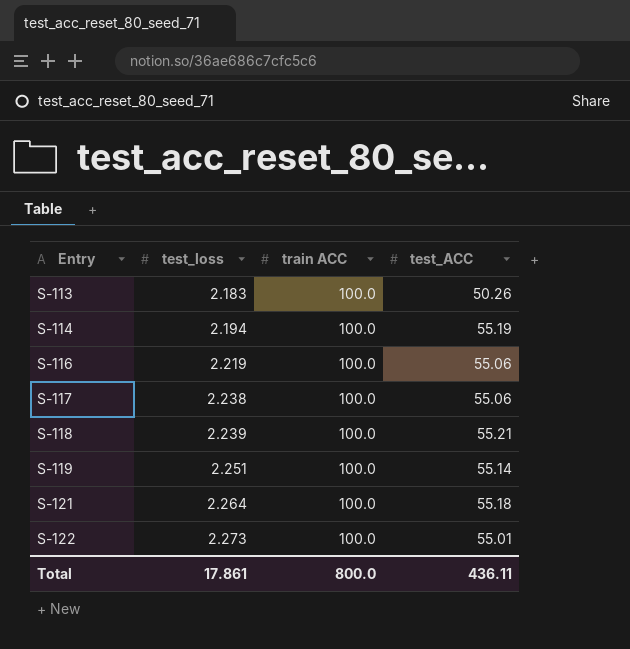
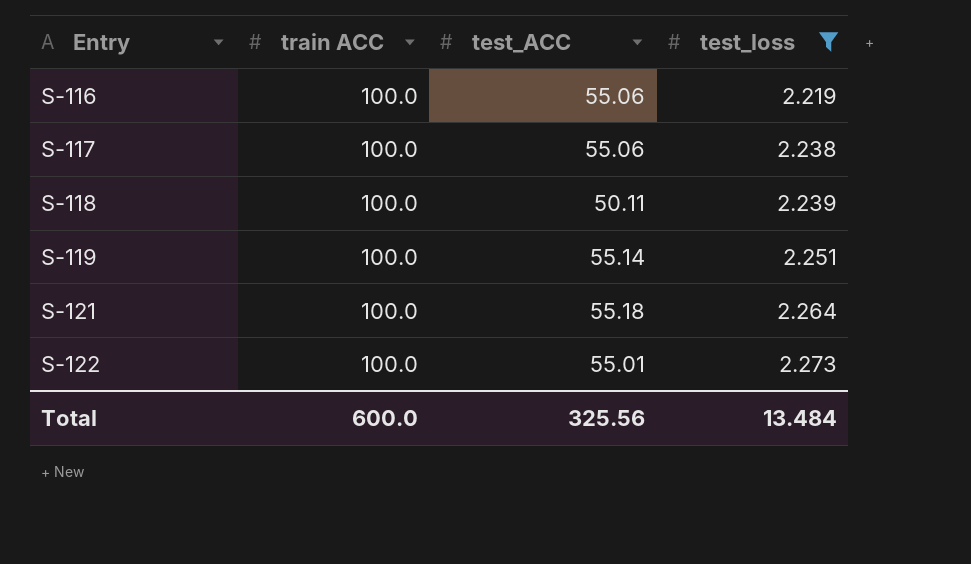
filter: none -> test_loss >= 2.219
column test_loss | position: 2 -> 4
S-118 | test_ACC: 55.21 -> 50.11
Total | train ACC: 800.0 -> 600.0
Total | test_ACC: 436.11 -> 325.56
Total | test_loss: 17.861 -> 13.484

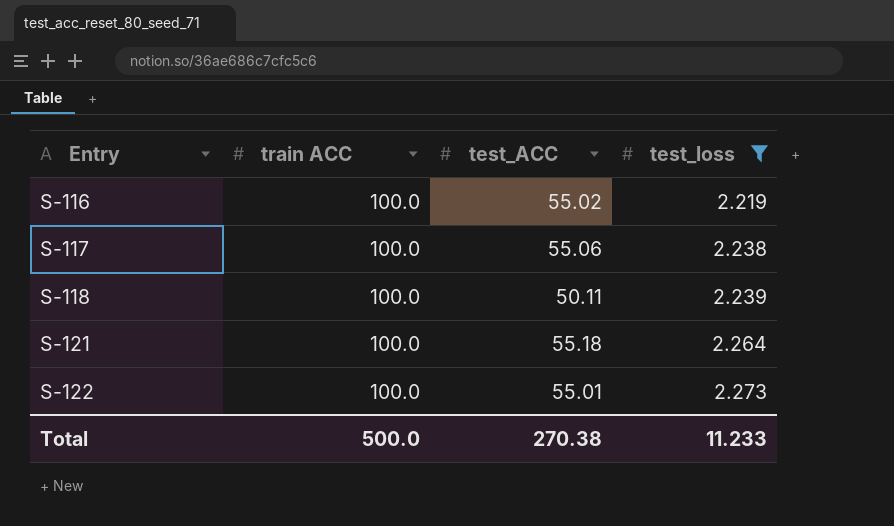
row S-119: 100.0 | 55.14 | 2.251 -> none
S-116 | test_ACC: 55.06 -> 55.02
Total | train ACC: 600.0 -> 500.0
Total | test_ACC: 325.56 -> 270.38
Total | test_loss: 13.484 -> 11.233

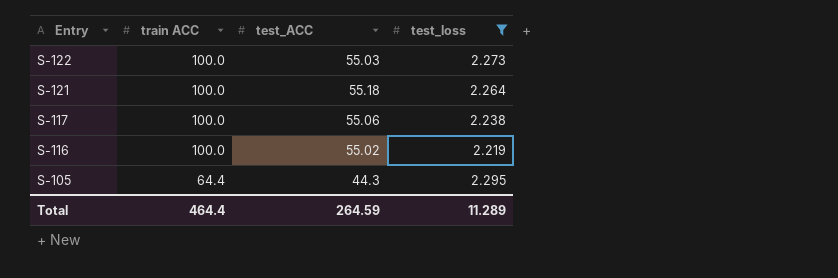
row order: Entry ascending -> Entry descending
row S-118: 100.0 | 50.11 | 2.239 -> none
S-122 | test_ACC: 55.01 -> 55.03
row S-105: none -> 64.4 | 44.3 | 2.295
Total | train ACC: 500.0 -> 464.4
Total | test_ACC: 270.38 -> 264.59
Total | test_loss: 11.233 -> 11.289

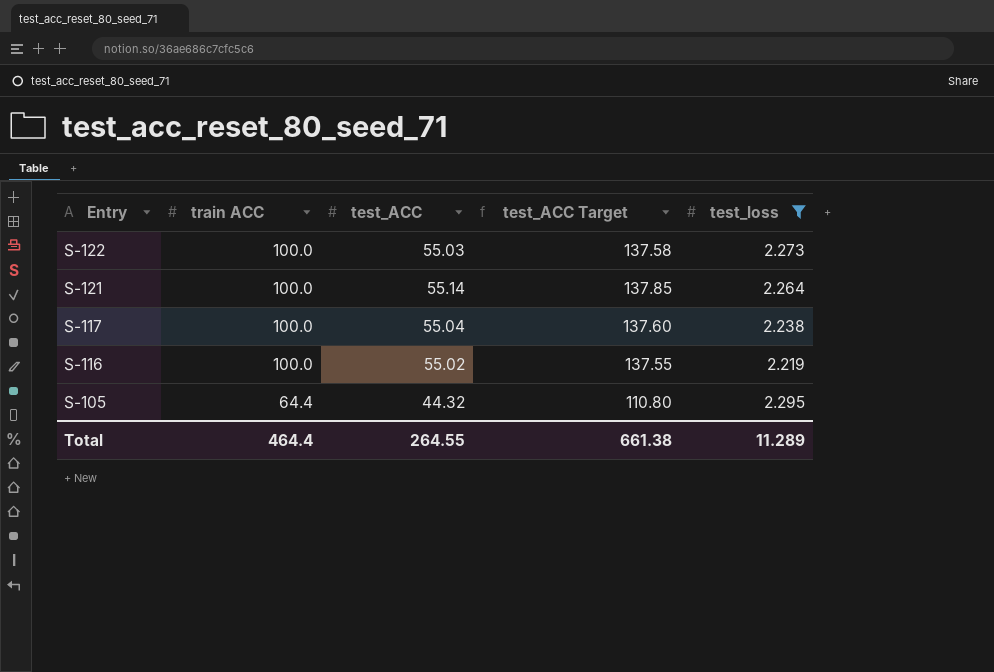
column test_ACC Target | formula: none -> [test_ACC] * 2.5
S-121 | test_ACC: 55.18 -> 55.14
S-117 | test_ACC: 55.06 -> 55.04
S-105 | test_ACC: 44.3 -> 44.32
Total | test_ACC: 264.59 -> 264.55

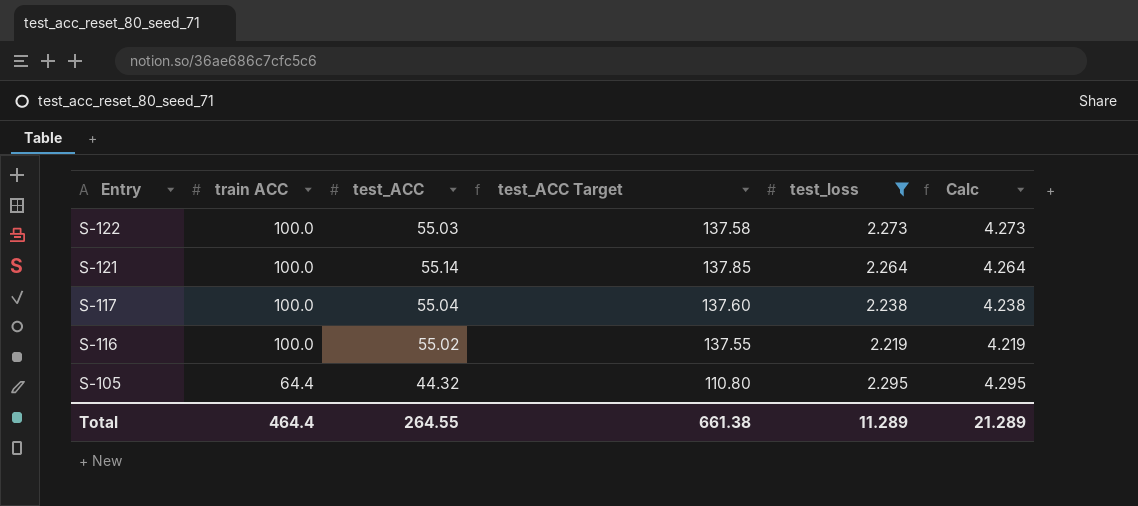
column Calc | formula: none -> [test_loss] + 2

